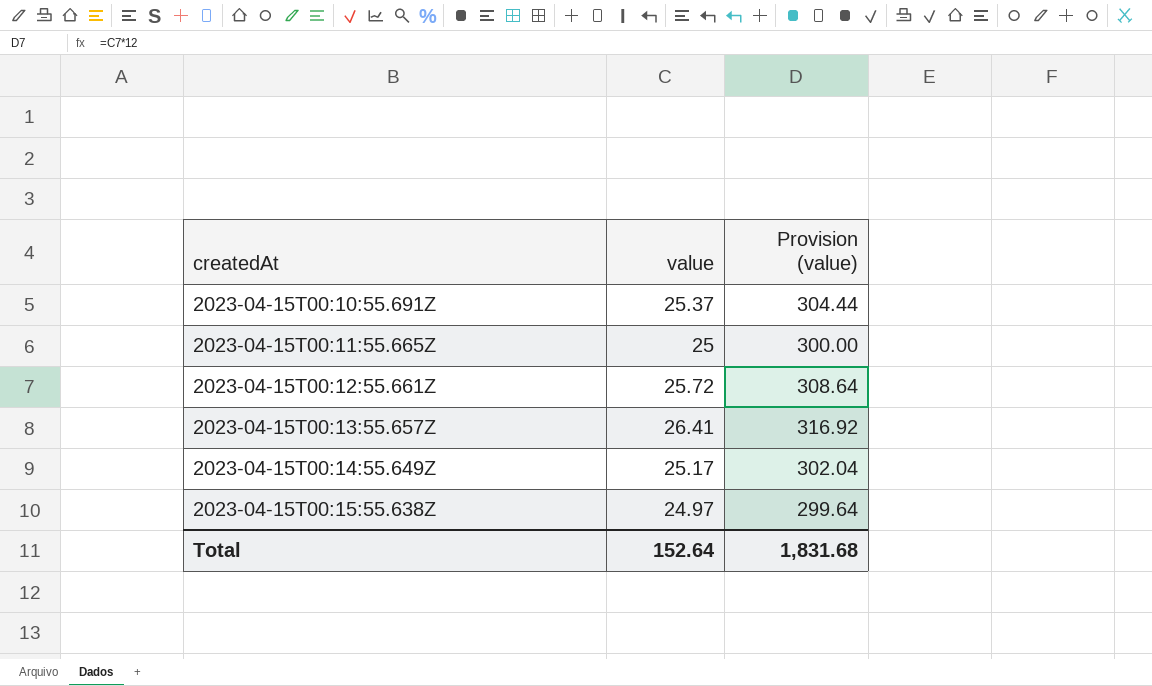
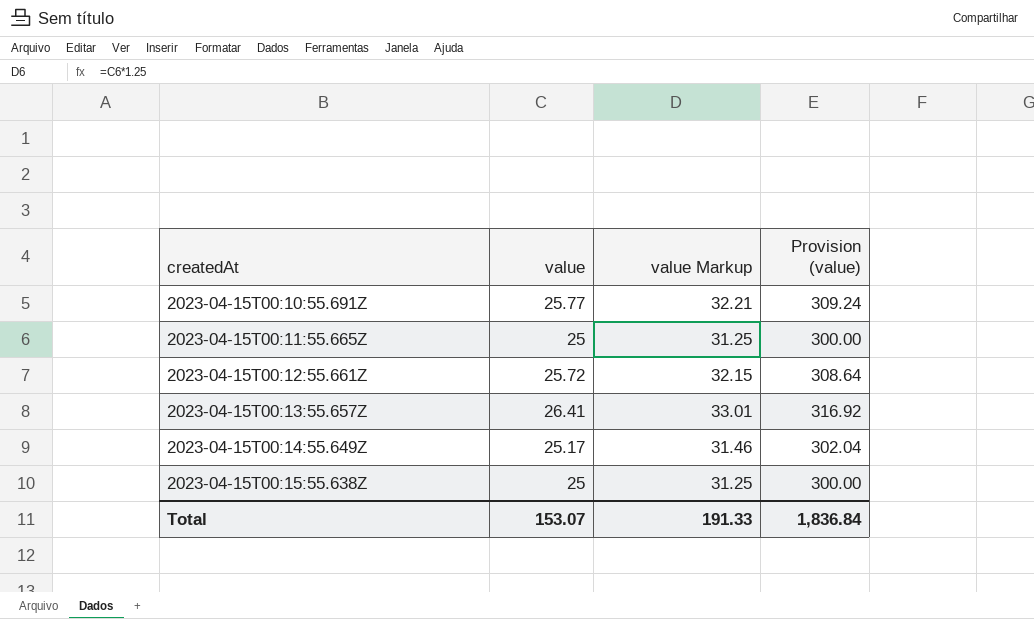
column value Markup | formula: none -> [value] * 1.25
2023-04-15T00:10:55.691Z | value: 25.37 -> 25.77
2023-04-15T00:10:55.691Z | Provision (value): 304.44 -> 309.24
2023-04-15T00:15:55.638Z | value: 24.97 -> 25
2023-04-15T00:15:55.638Z | Provision (value): 299.64 -> 300.00
Total | value: 152.64 -> 153.07
Total | Provision (value): 1,831.68 -> 1,836.84

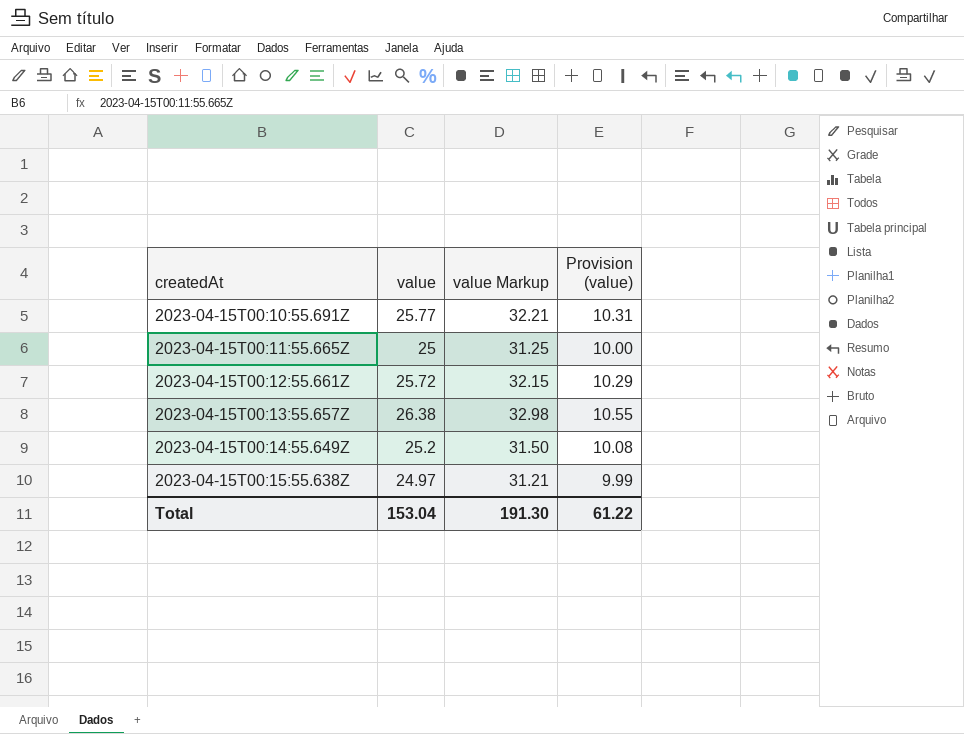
column Provision (value) | formula: [value] * 12 -> [value] * 0.4
2023-04-15T00:13:55.657Z | value: 26.41 -> 26.38
2023-04-15T00:13:55.657Z | value Markup: 33.01 -> 32.98
2023-04-15T00:14:55.649Z | value: 25.17 -> 25.2
2023-04-15T00:14:55.649Z | value Markup: 31.46 -> 31.50
2023-04-15T00:15:55.638Z | value: 25 -> 24.97
2023-04-15T00:15:55.638Z | value Markup: 31.25 -> 31.21
Total | value: 153.07 -> 153.04
Total | value Markup: 191.33 -> 191.30
Total | Provision (value): 1,836.84 -> 61.22

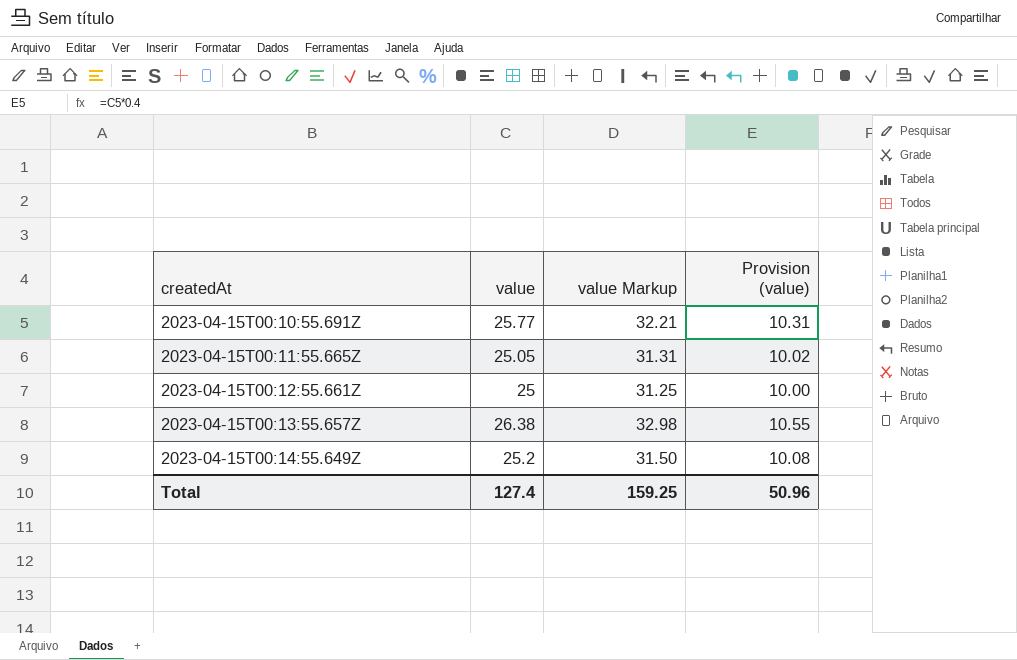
row 2023-04-15T00:15:55.638Z: 24.97 | 31.21 | 9.99 -> none
2023-04-15T00:11:55.665Z | value: 25 -> 25.05
2023-04-15T00:11:55.665Z | value Markup: 31.25 -> 31.31
2023-04-15T00:11:55.665Z | Provision (value): 10.00 -> 10.02
2023-04-15T00:12:55.661Z | value: 25.72 -> 25
2023-04-15T00:12:55.661Z | value Markup: 32.15 -> 31.25
2023-04-15T00:12:55.661Z | Provision (value): 10.29 -> 10.00
Total | value: 153.04 -> 127.4
Total | value Markup: 191.30 -> 159.25
Total | Provision (value): 61.22 -> 50.96

